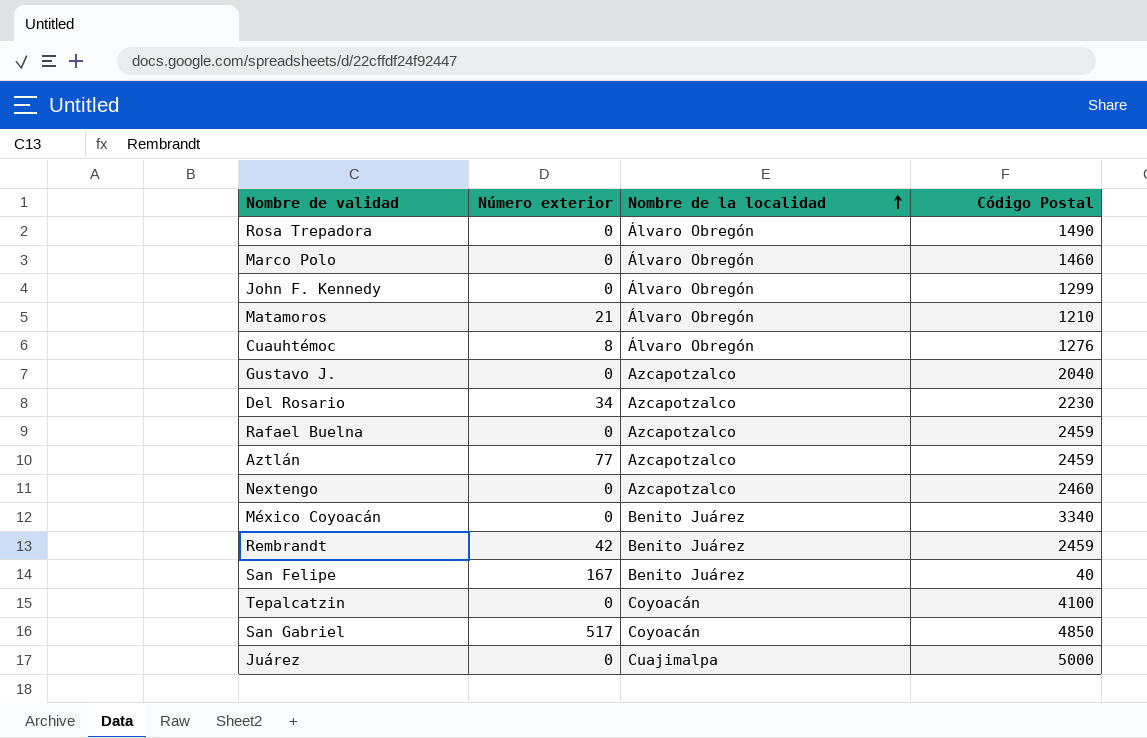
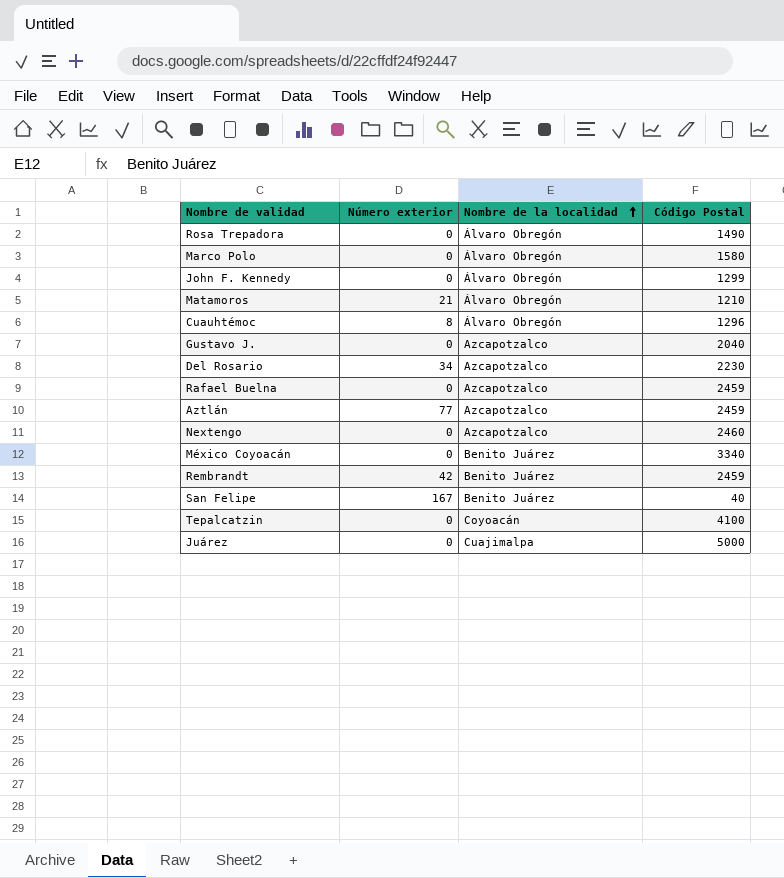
row San Gabriel: 517 | Coyoacán | 4850 -> none
Marco Polo | Código Postal: 1460 -> 1580
Cuauhtémoc | Código Postal: 1276 -> 1296

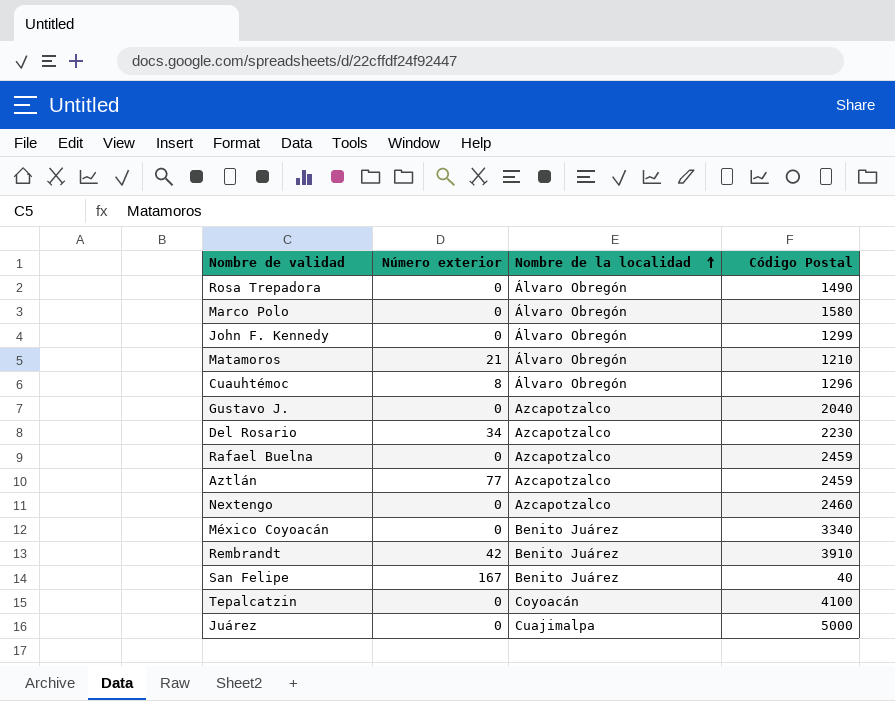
Rembrandt | Código Postal: 2459 -> 3910

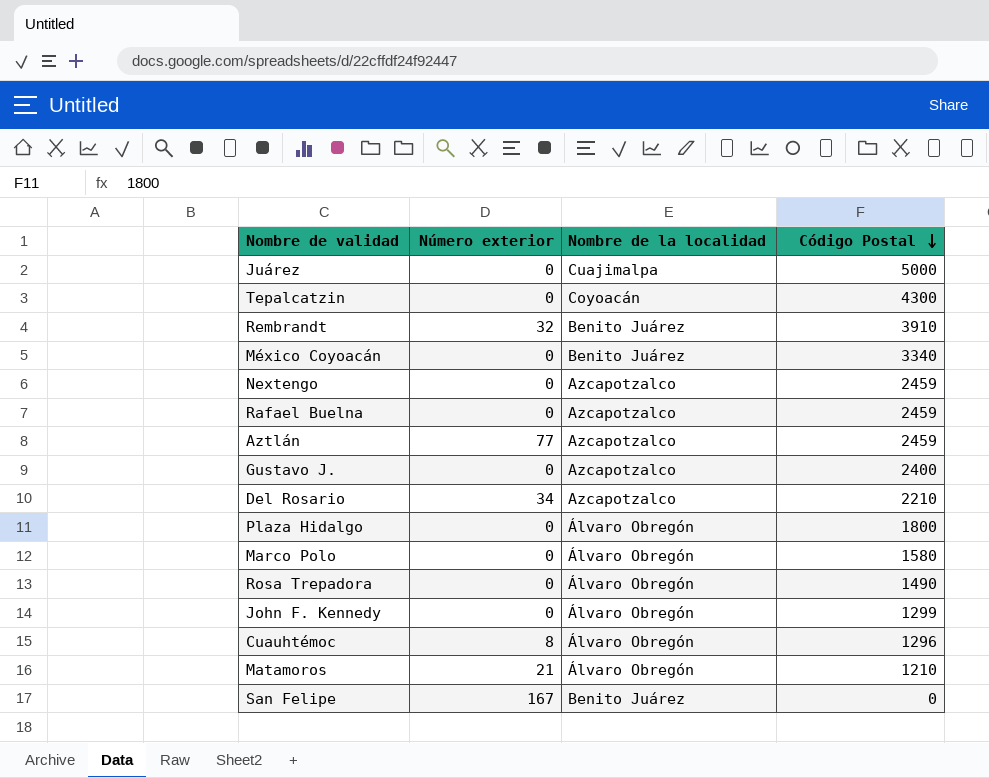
row order: Nombre de la localidad ascending -> Código Postal descending
Tepalcatzin | Código Postal: 4100 -> 4300
Rembrandt | Número exterior: 42 -> 32
Nextengo | Código Postal: 2460 -> 2459
Gustavo J. | Código Postal: 2040 -> 2400
Del Rosario | Código Postal: 2230 -> 2210
row Plaza Hidalgo: none -> 0 | Álvaro Obregón | 1800
San Felipe | Código Postal: 40 -> 0

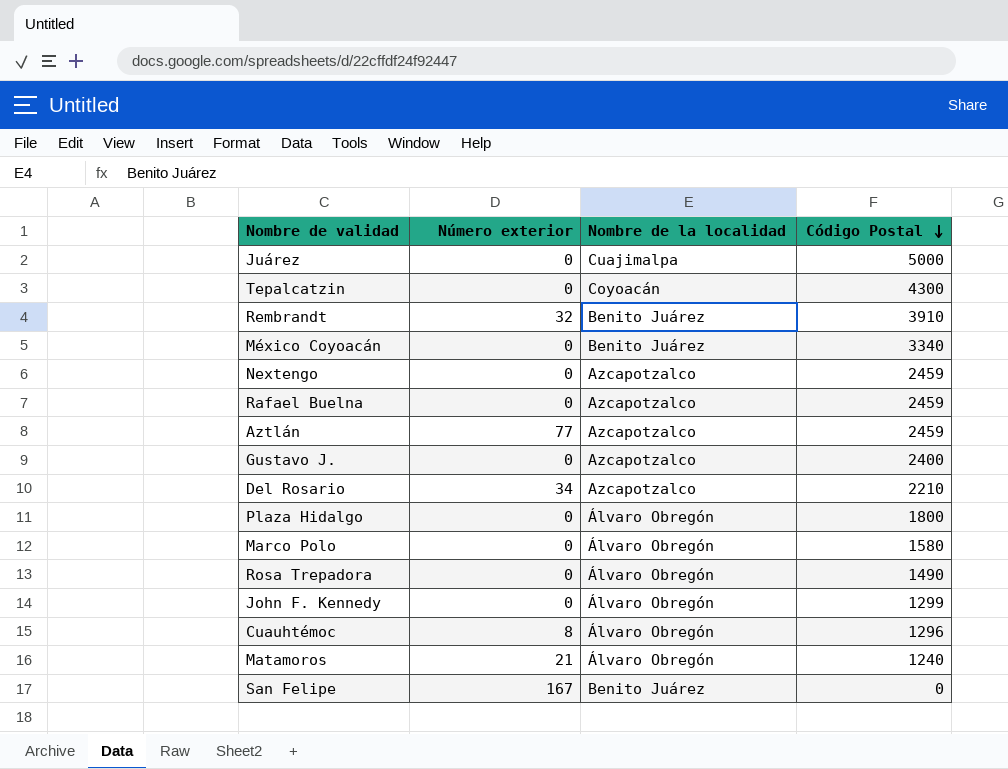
Matamoros | Código Postal: 1210 -> 1240

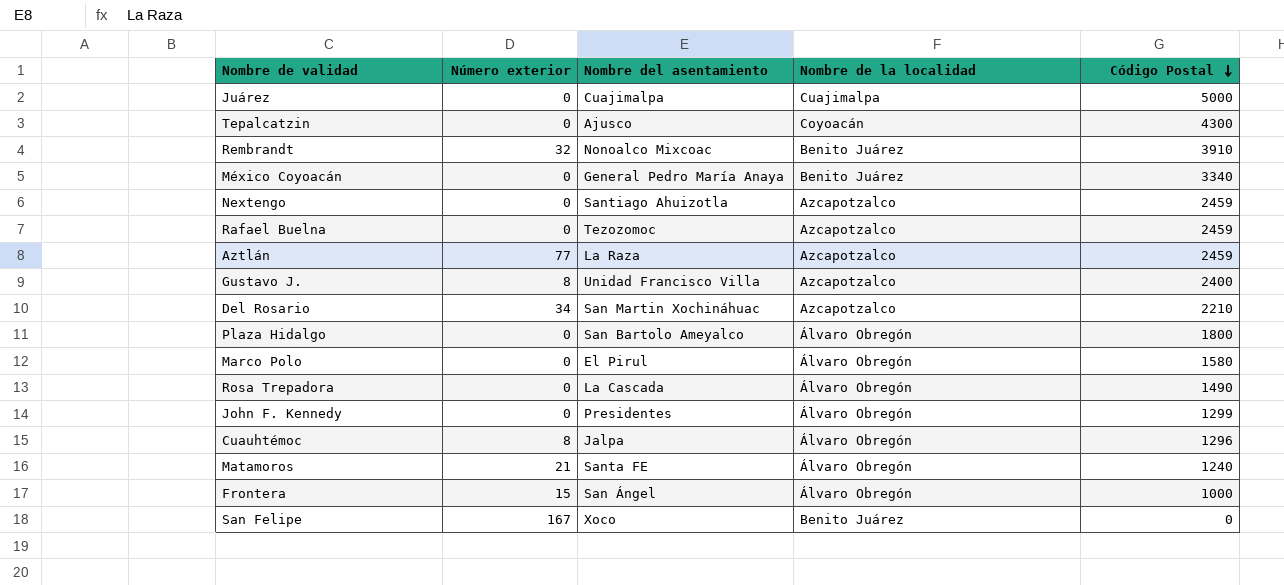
column Nombre del asentamiento | position: none -> 3
Gustavo J. | Número exterior: 0 -> 8
row Frontera: none -> 15 | San Ángel | Álvaro Obregón | 1000

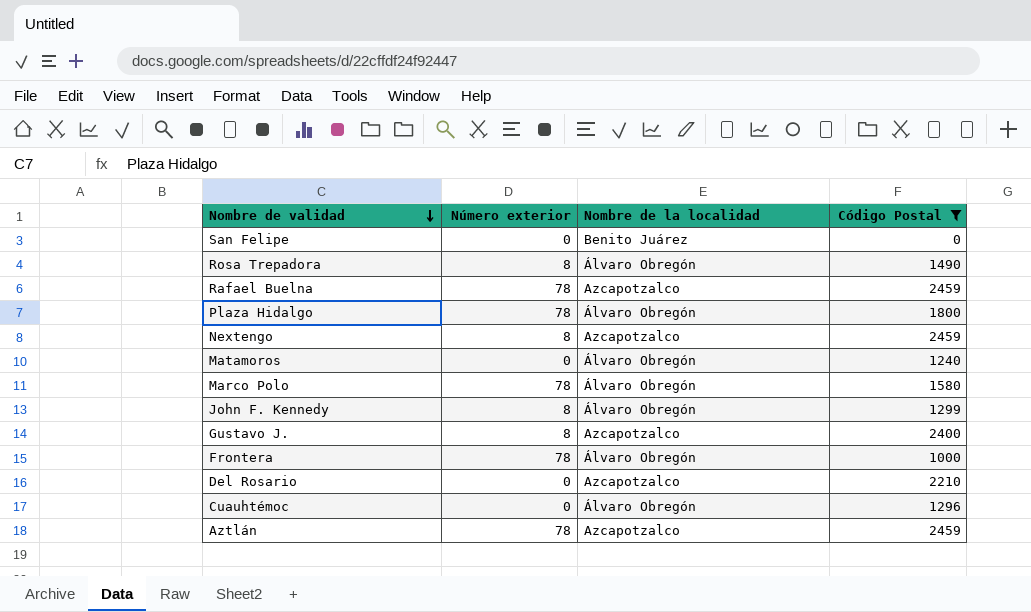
filter: none -> Código Postal <= 2459
row order: Código Postal descending -> Nombre de validad descending
column Nombre del asentamiento | position: 3 -> none
San Felipe | Número exterior: 167 -> 0
Rosa Trepadora | Número exterior: 0 -> 8
Rafael Buelna | Número exterior: 0 -> 78
Plaza Hidalgo | Número exterior: 0 -> 78
Nextengo | Número exterior: 0 -> 8
Matamoros | Número exterior: 21 -> 0
Marco Polo | Número exterior: 0 -> 78
John F. Kennedy | Número exterior: 0 -> 8
Frontera | Número exterior: 15 -> 78
Del Rosario | Número exterior: 34 -> 0
Cuauhtémoc | Número exterior: 8 -> 0
Aztlán | Número exterior: 77 -> 78

